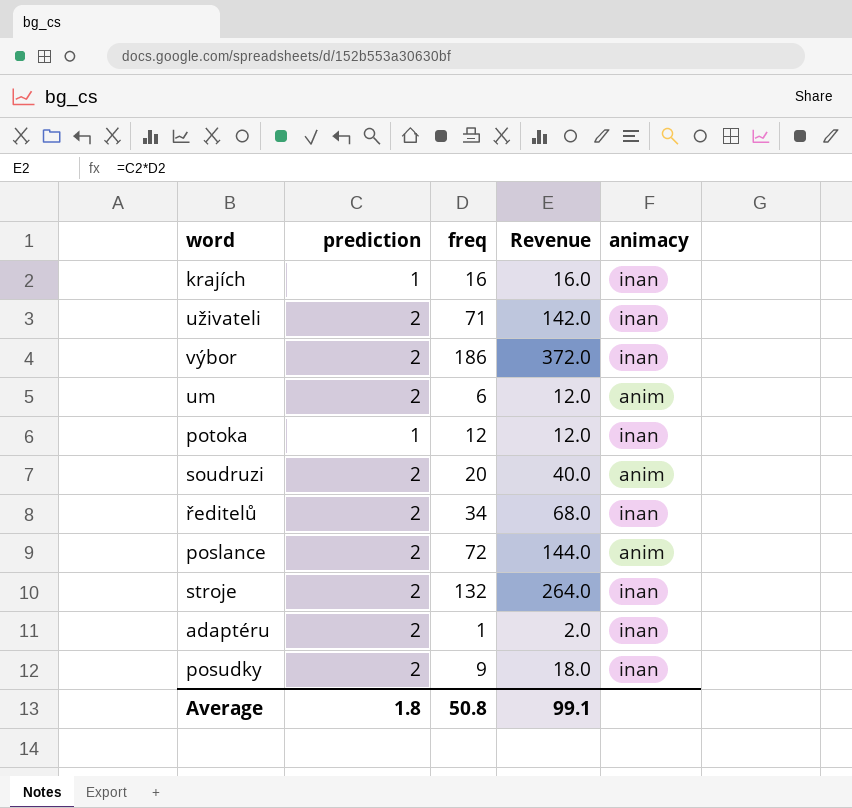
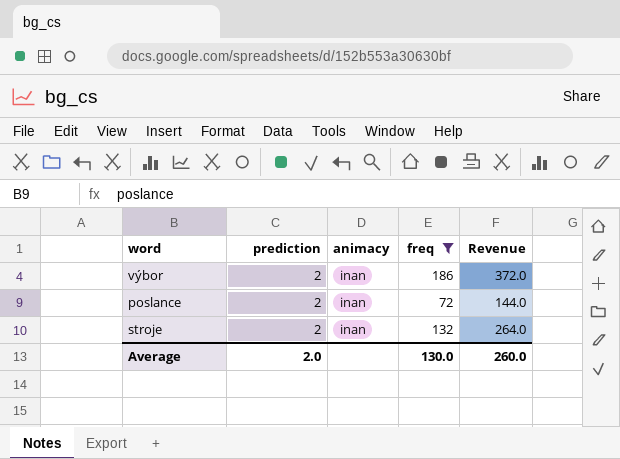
filter: none -> freq >= 72
column animacy | position: 5 -> 3
poslance | animacy: anim -> inan
Average | prediction: 1.8 -> 2.0
Average | freq: 50.8 -> 130.0
Average | Revenue: 99.1 -> 260.0

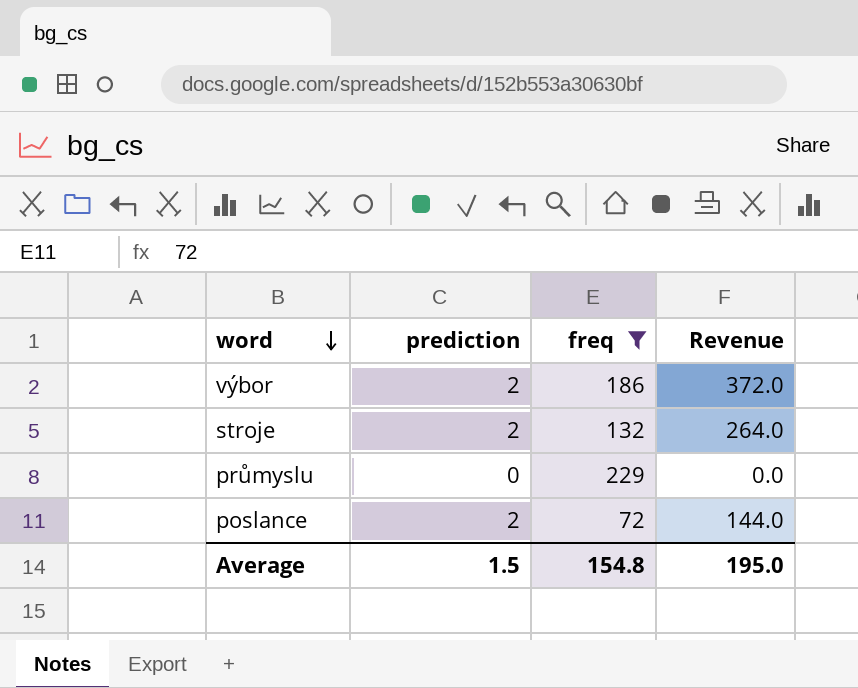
row order: none -> word descending
column animacy | position: 3 -> none
row průmyslu: none -> 0 | 229 | 0.0
Average | prediction: 2.0 -> 1.5
Average | freq: 130.0 -> 154.8
Average | Revenue: 260.0 -> 195.0

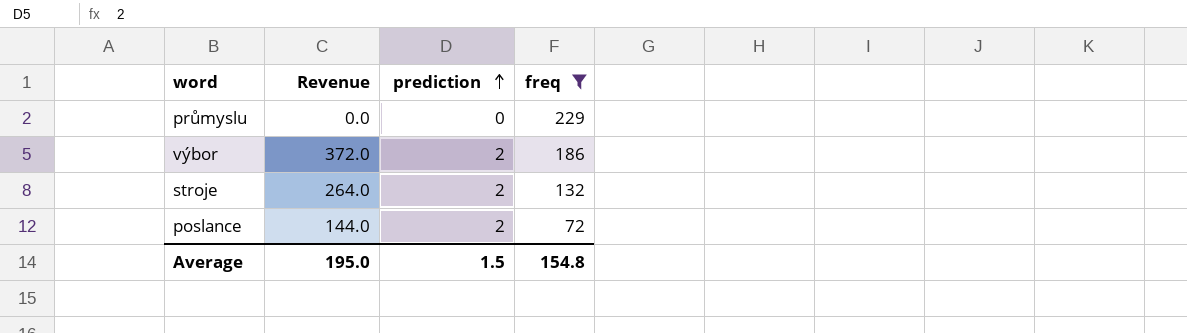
row order: word descending -> prediction ascending
column Revenue | position: 4 -> 2

